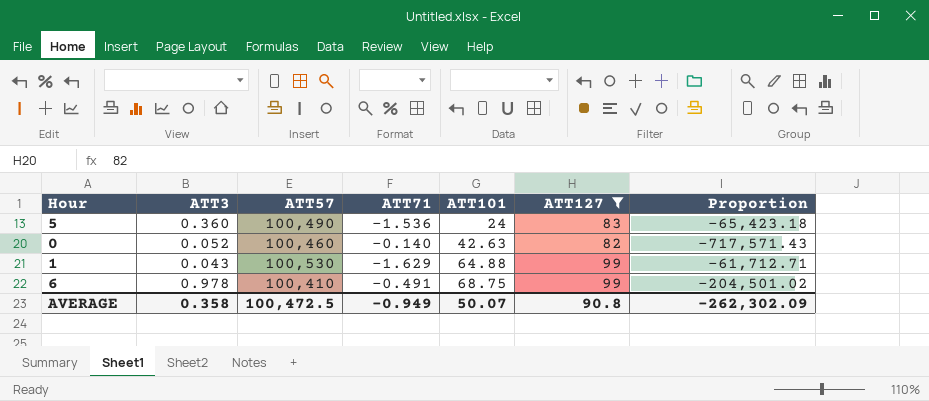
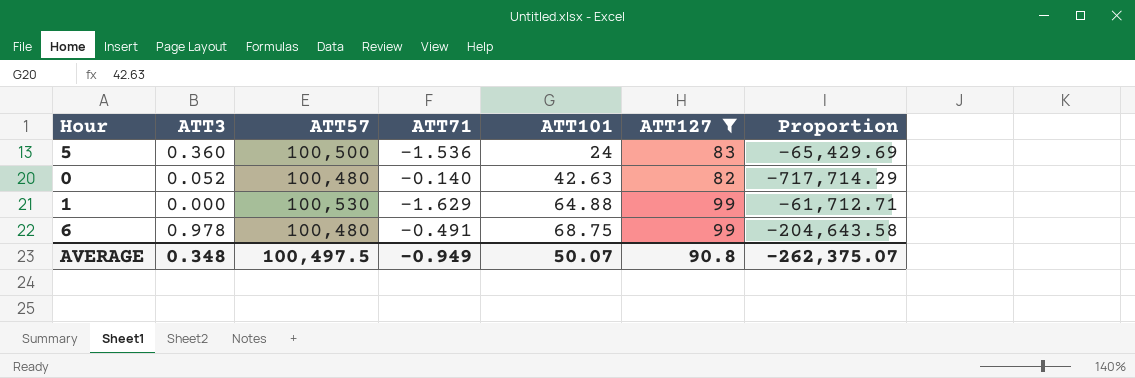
5 | ATT57: 100,490 -> 100,500
5 | Proportion: -65,423.18 -> -65,429.69
0 | ATT57: 100,460 -> 100,480
0 | Proportion: -717,571.43 -> -717,714.29
1 | ATT3: 0.043 -> 0.000
6 | ATT57: 100,410 -> 100,480
6 | Proportion: -204,501.02 -> -204,643.58
AVERAGE | ATT3: 0.358 -> 0.348
AVERAGE | ATT57: 100,472.5 -> 100,497.5
AVERAGE | Proportion: -262,302.09 -> -262,375.07

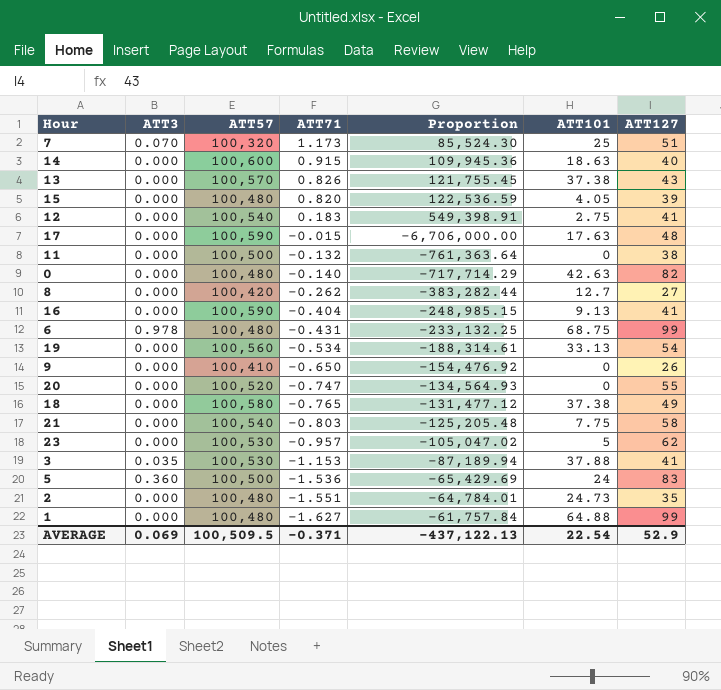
filter: ATT127 >= 82 -> none
row order: ATT101 ascending -> ATT71 descending
column Proportion | position: 7 -> 5
0 | ATT3: 0.052 -> 0.000
6 | ATT71: -0.491 -> -0.431
6 | Proportion: -204,643.58 -> -233,132.25
1 | ATT57: 100,530 -> 100,480
1 | ATT71: -1.629 -> -1.627
1 | Proportion: -61,712.71 -> -61,757.84
AVERAGE | ATT3: 0.348 -> 0.069
AVERAGE | ATT57: 100,497.5 -> 100,509.5
AVERAGE | ATT71: -0.949 -> -0.371
AVERAGE | Proportion: -262,375.07 -> -437,122.13
AVERAGE | ATT101: 50.07 -> 22.54
AVERAGE | ATT127: 90.8 -> 52.9

